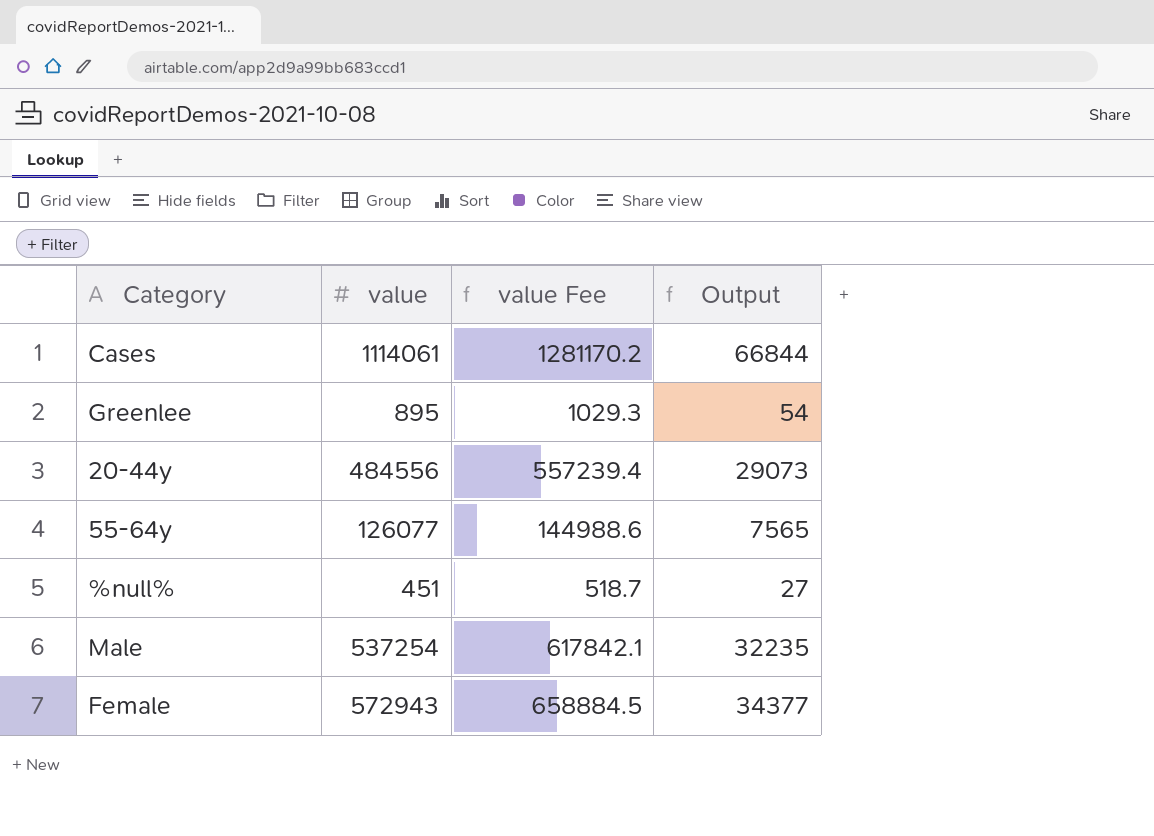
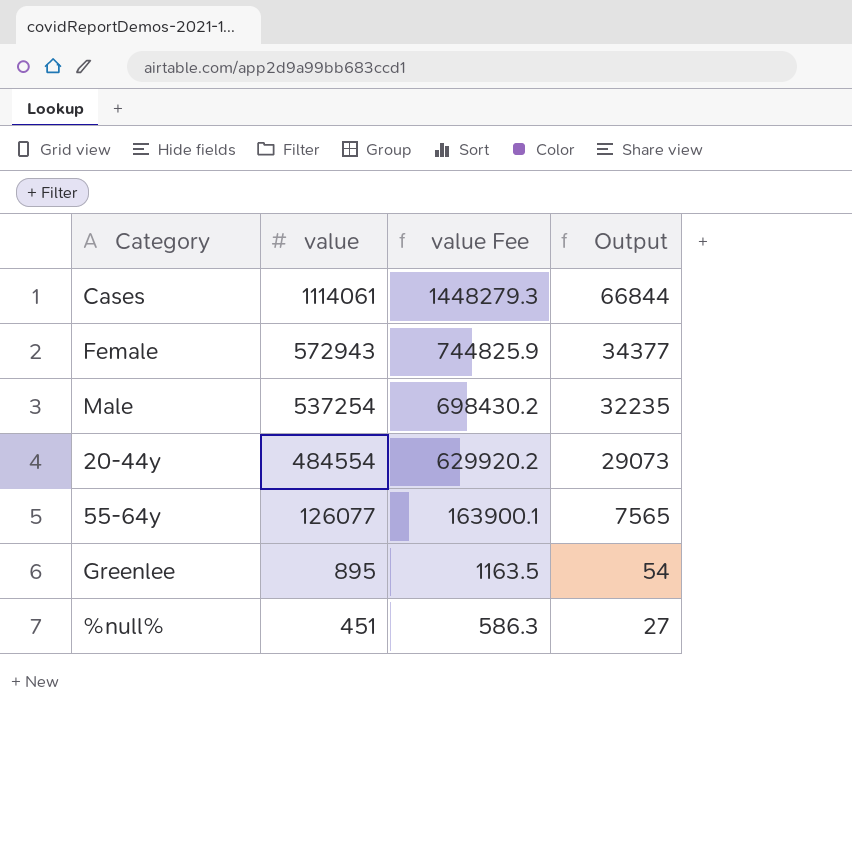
row order: none -> value descending
column value Fee | formula: [value] * 1.15 -> [value] * 1.3
20-44y | value: 484556 -> 484554

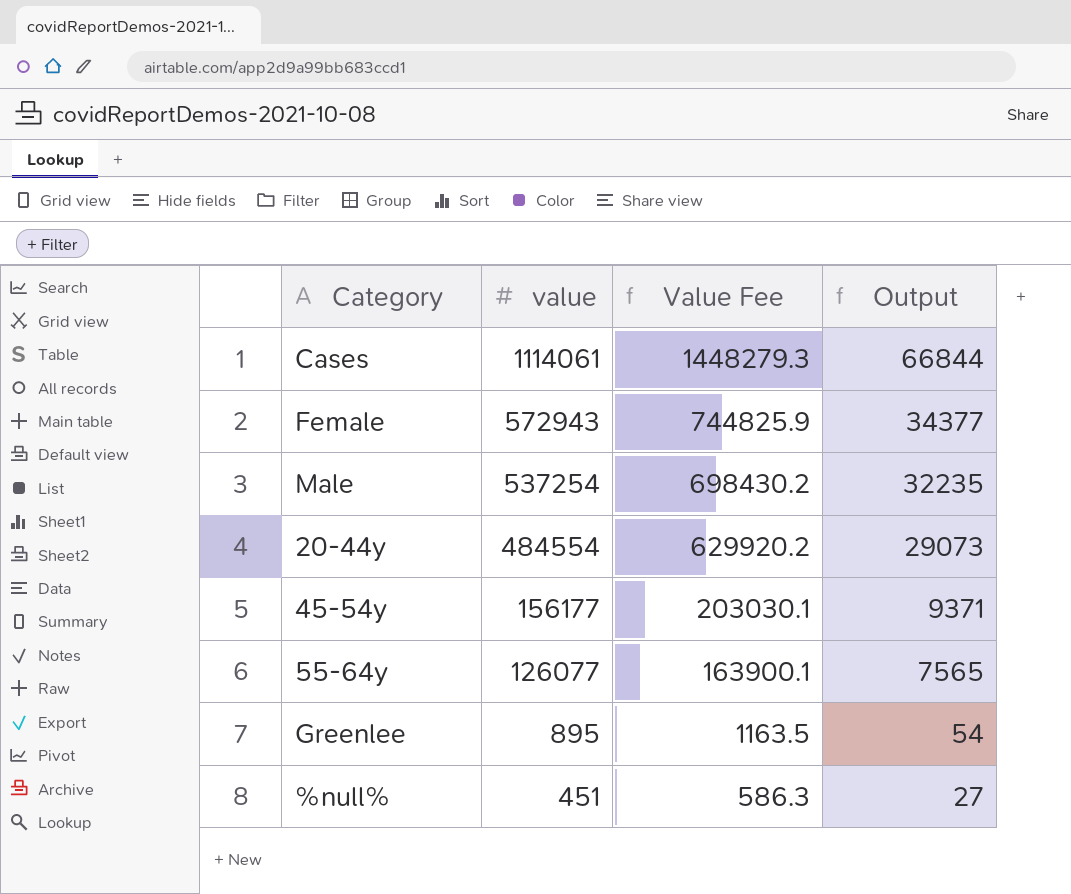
column name: value Fee -> Value Fee
row 45-54y: none -> 156177 | 203030.1 | 9371

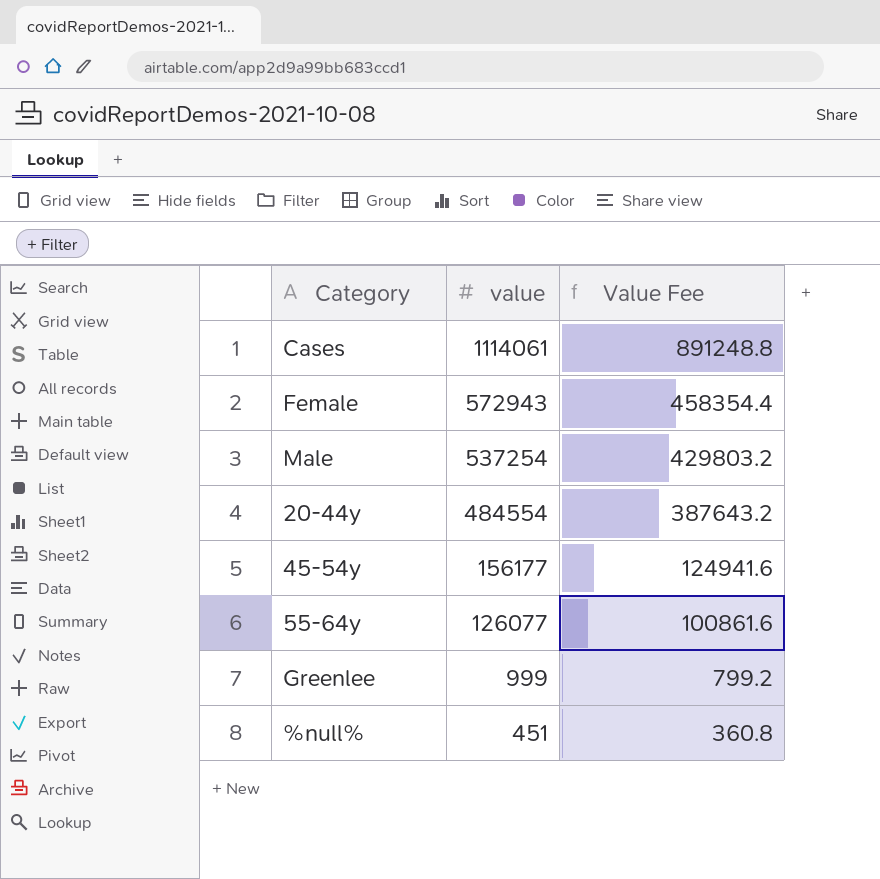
column Output | formula: [value] * 0.06 -> none
column Value Fee | formula: [value] * 1.3 -> [value] * 0.8
Greenlee | value: 895 -> 999

